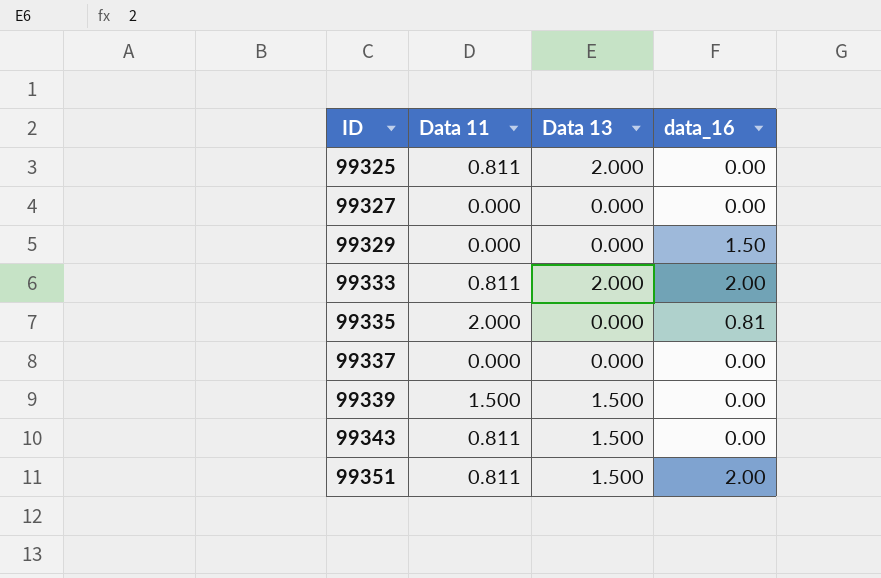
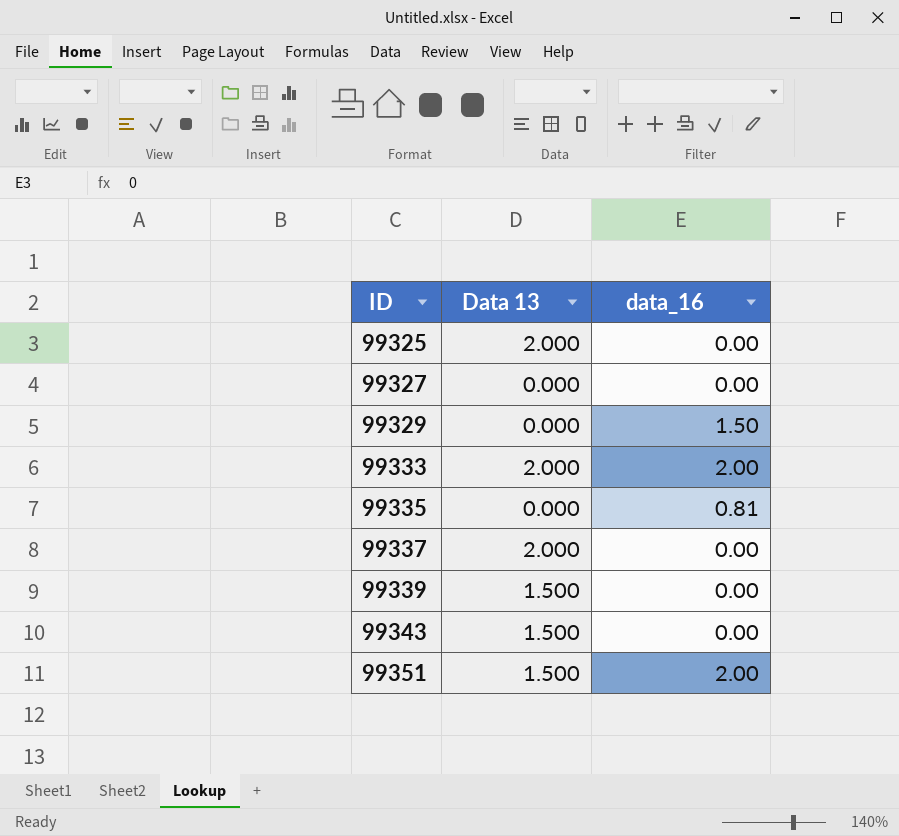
column Data 11 | position: 2 -> none
99337 | Data 13: 0.000 -> 2.000

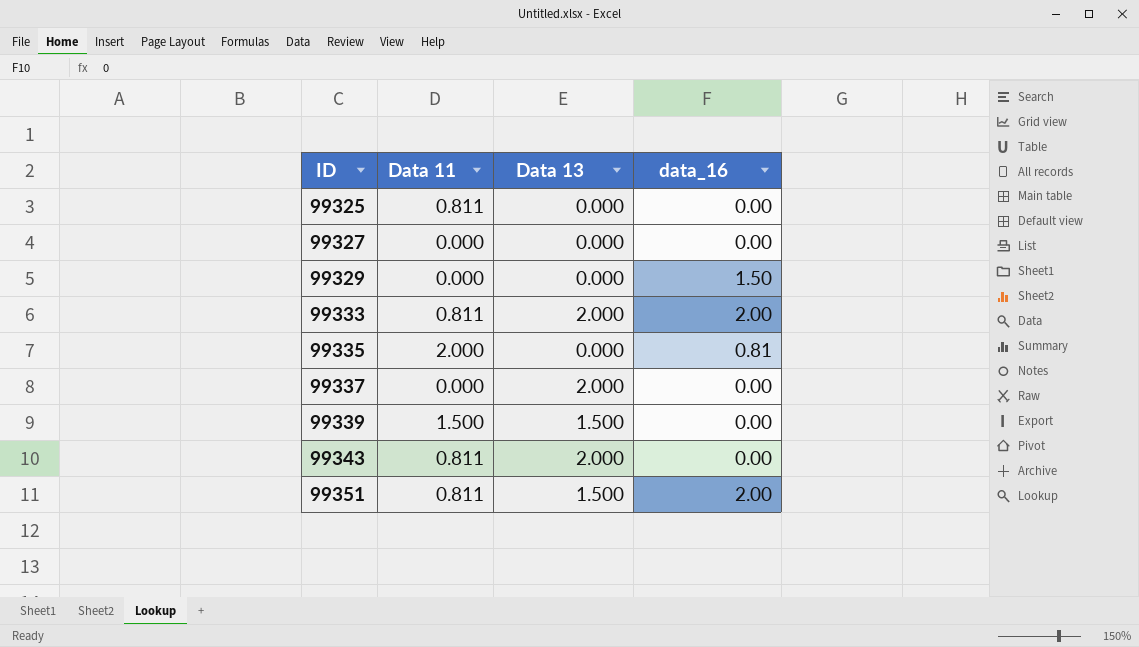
column Data 11 | position: none -> 2
99325 | Data 13: 2.000 -> 0.000
99343 | Data 13: 1.500 -> 2.000

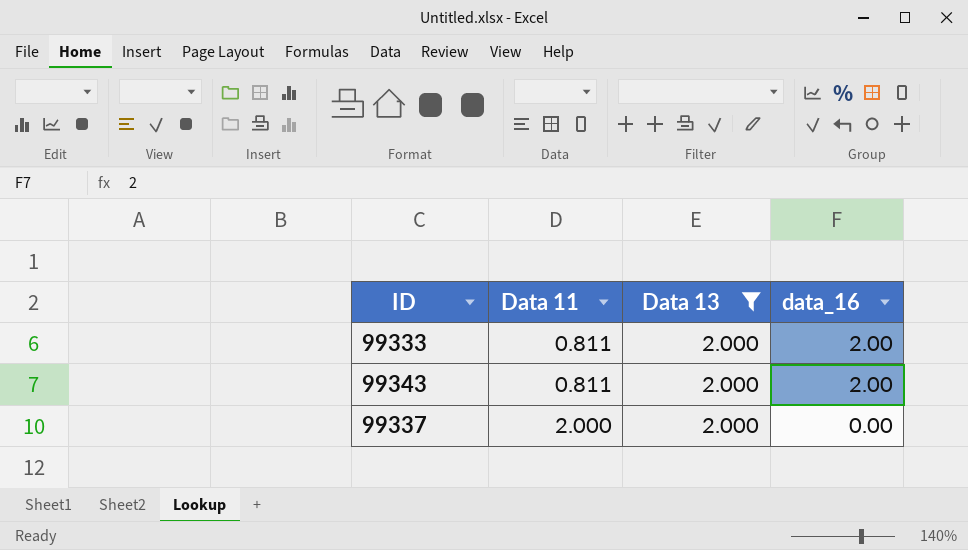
filter: none -> Data 13 = 2.000
row order: ID ascending -> Data 11 ascending
99343 | data_16: 0.00 -> 2.00
99337 | Data 11: 0.000 -> 2.000

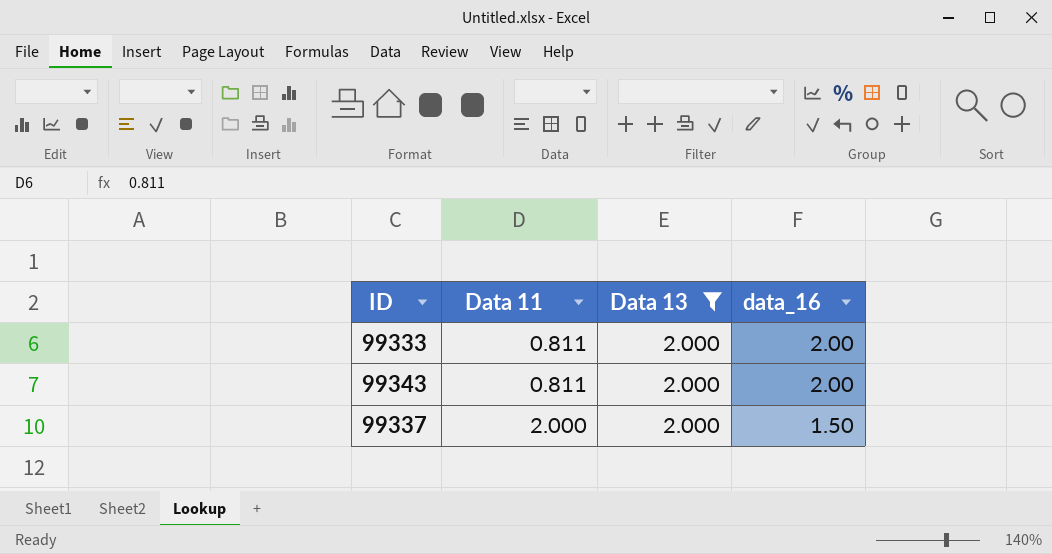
99337 | data_16: 0.00 -> 1.50

